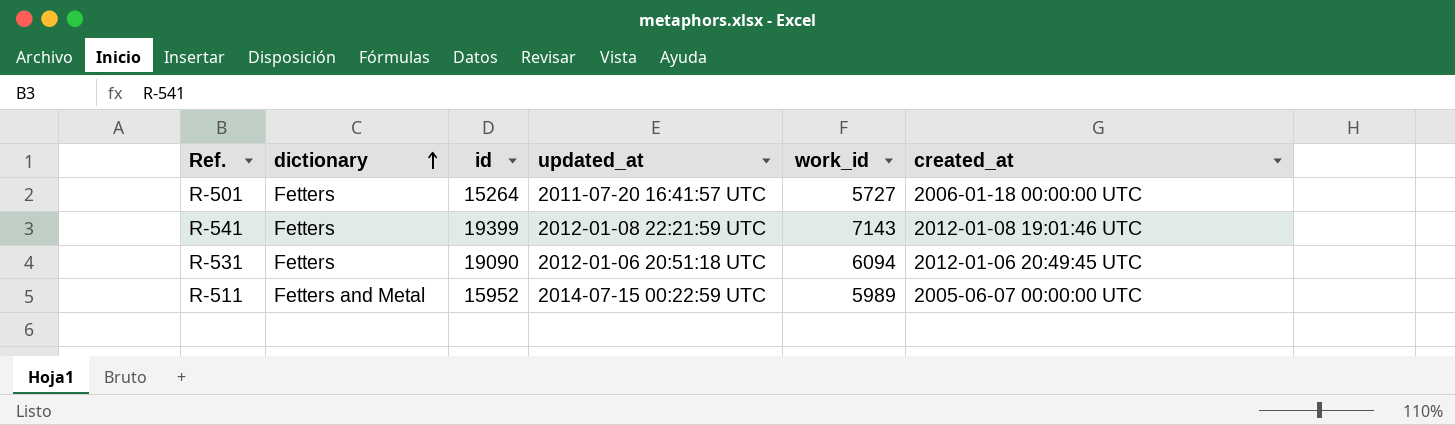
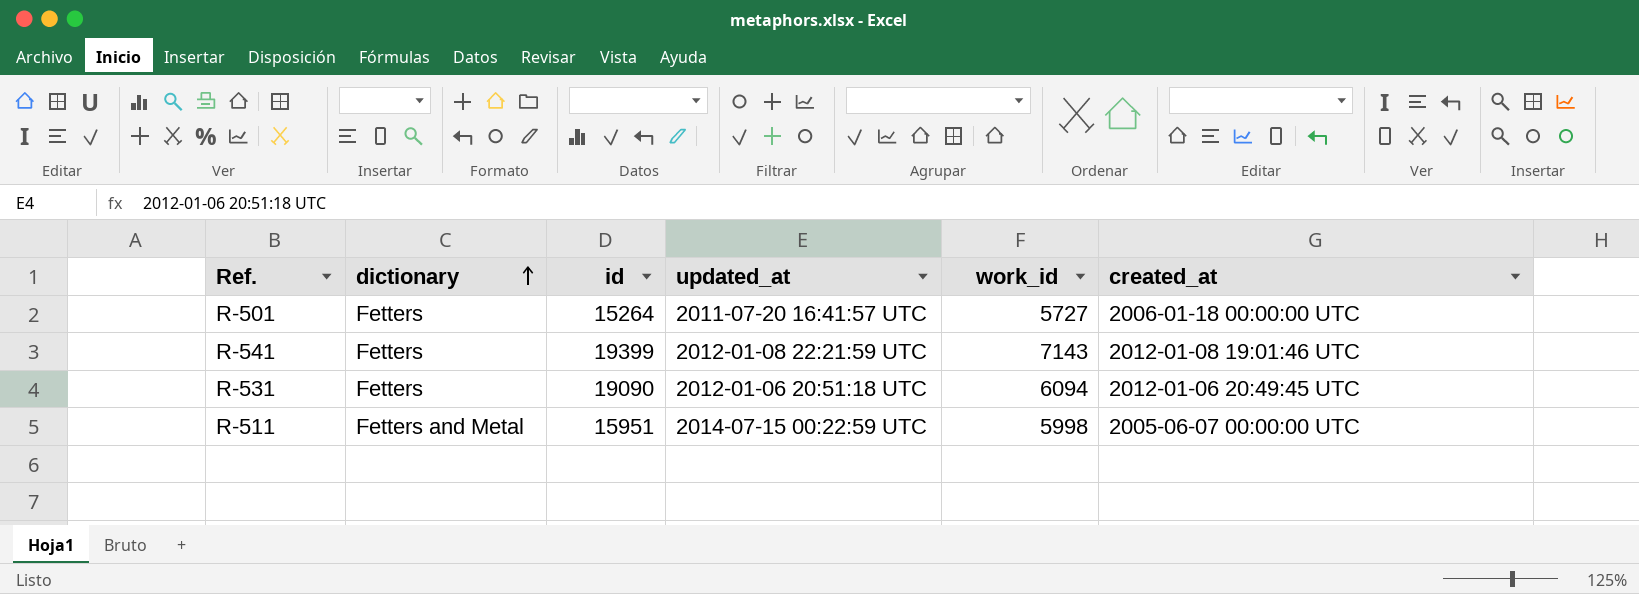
R-511 | id: 15952 -> 15951
R-511 | work_id: 5989 -> 5998

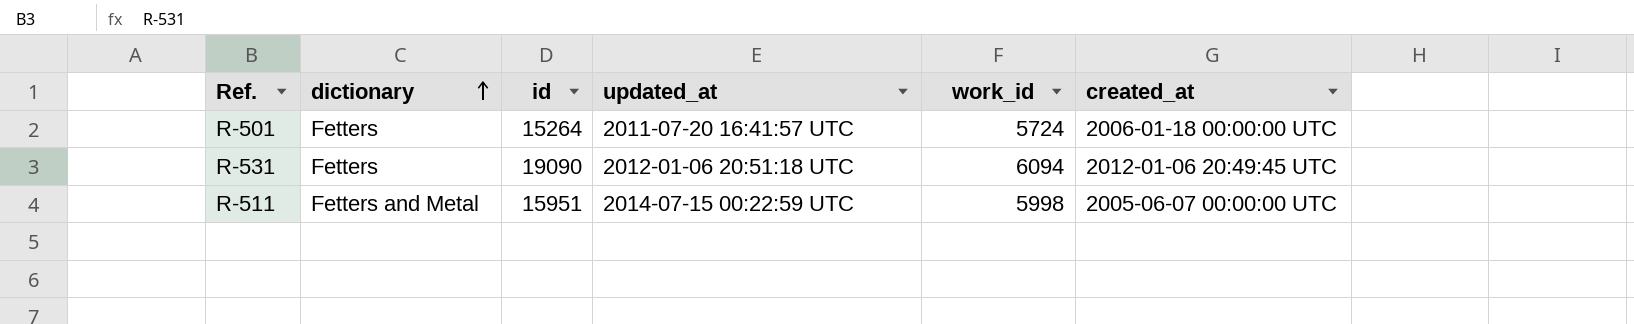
row R-541: Fetters | 19399 | 2012-01-08 22:21:59 UTC | 7143 | 2012-01-08 19:01:46 UTC -> none
R-501 | work_id: 5727 -> 5724

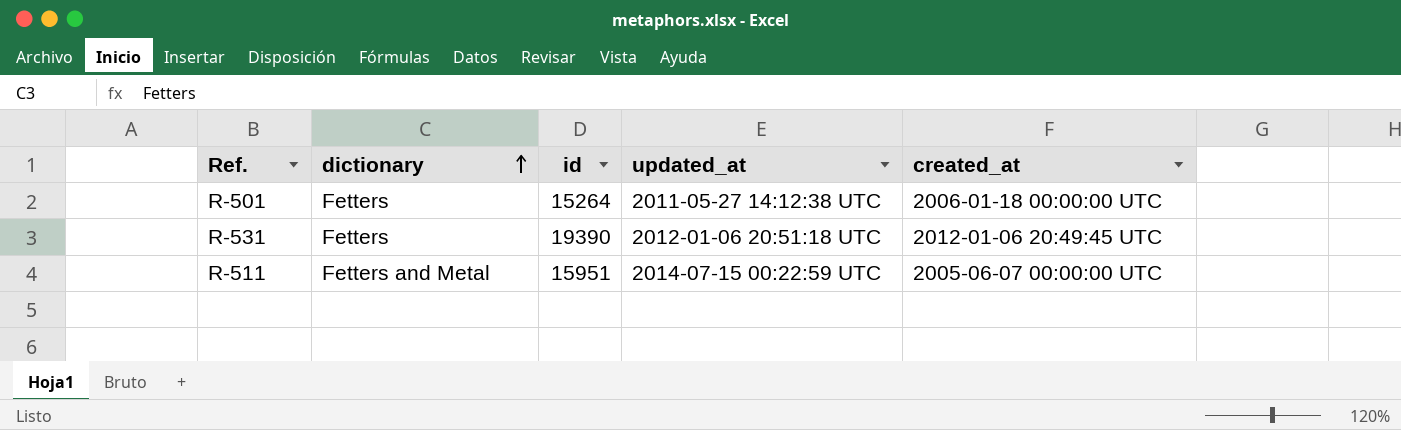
column work_id | position: 5 -> none
R-501 | updated_at: 2011-07-20 16:41:57 UTC -> 2011-05-27 14:12:38 UTC
R-531 | id: 19090 -> 19390

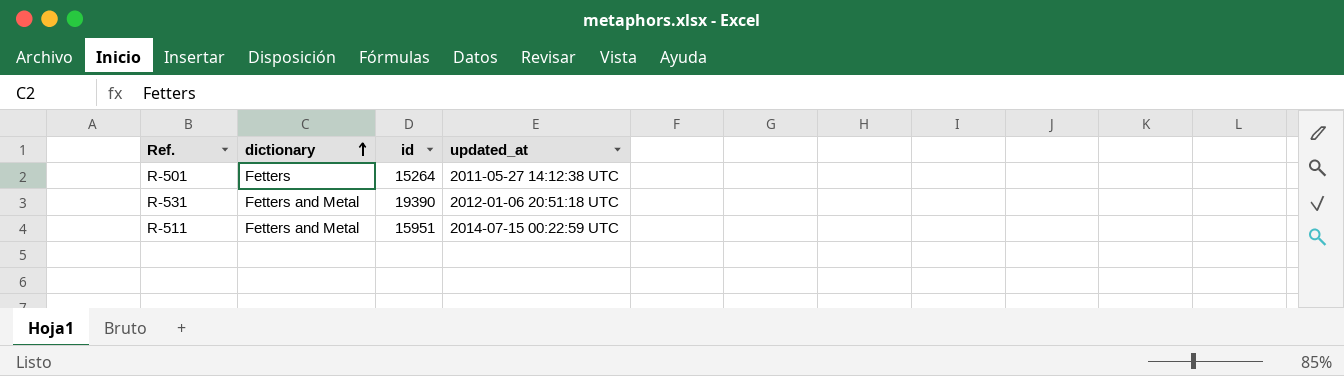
column created_at | position: 5 -> none
R-531 | dictionary: Fetters -> Fetters and Metal

